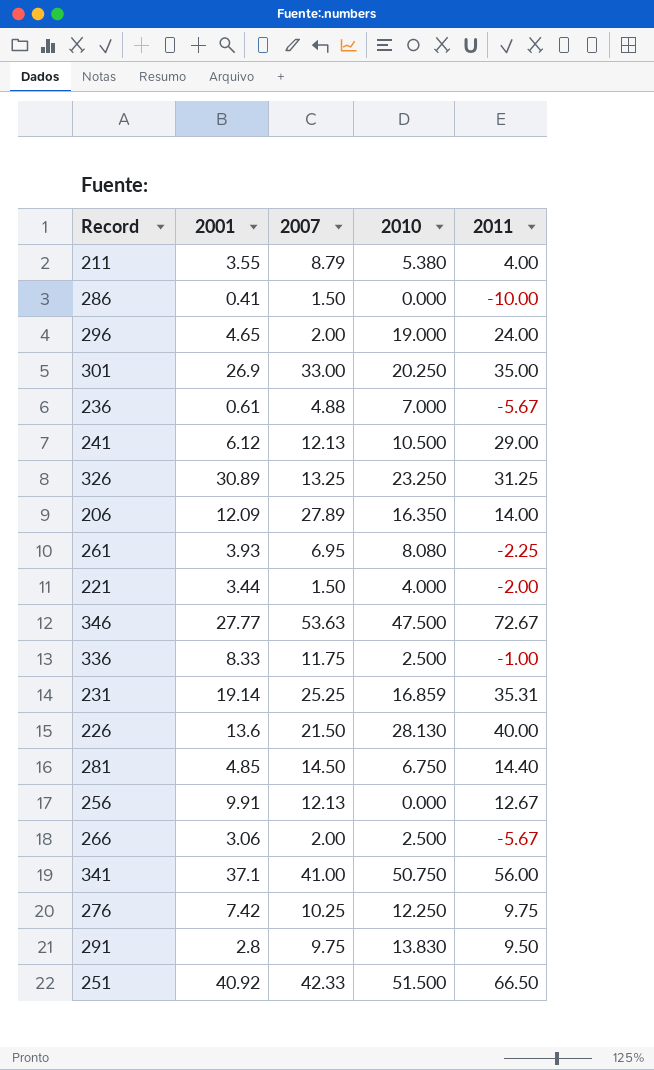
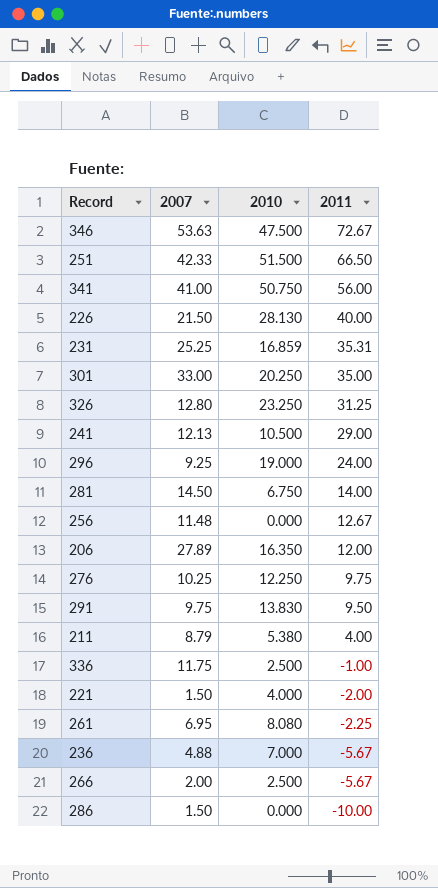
row order: none -> 2011 descending
column 2001 | position: 2 -> none
326 | 2007: 13.25 -> 12.80
296 | 2007: 2.00 -> 9.25
281 | 2011: 14.40 -> 14.00
256 | 2007: 12.13 -> 11.48
206 | 2011: 14.00 -> 12.00

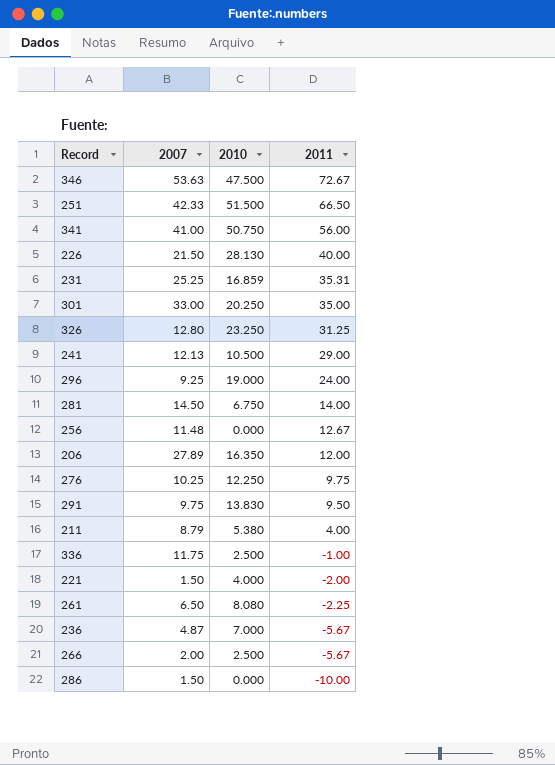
261 | 2007: 6.95 -> 6.50
236 | 2007: 4.88 -> 4.87

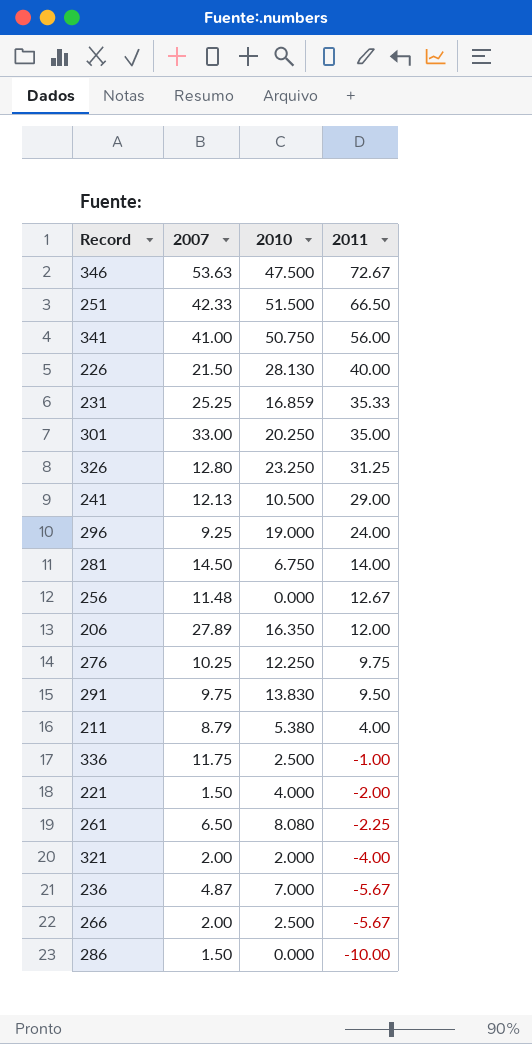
231 | 2011: 35.31 -> 35.33
row 321: none -> 2.00 | 2.000 | -4.00

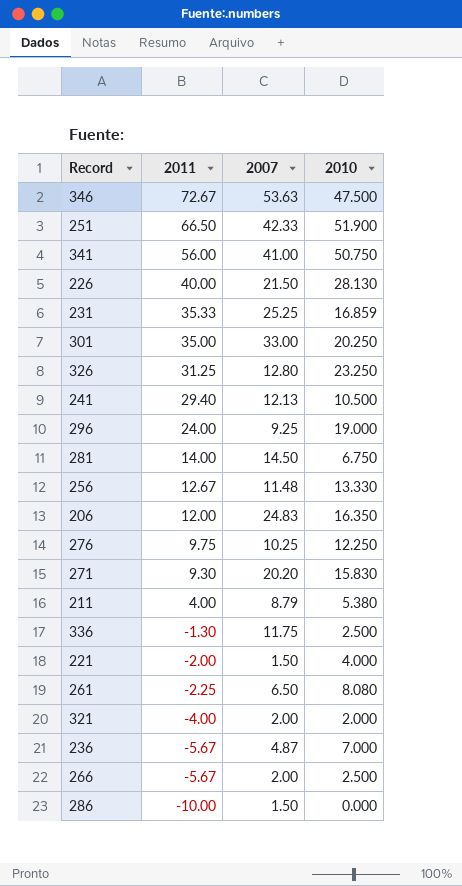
column 2011 | position: 4 -> 2
row 291: 9.75 | 13.830 | 9.50 -> none
251 | 2010: 51.500 -> 51.900
241 | 2011: 29.00 -> 29.40
256 | 2010: 0.000 -> 13.330
206 | 2007: 27.89 -> 24.83
row 271: none -> 9.30 | 20.20 | 15.830
336 | 2011: -1.00 -> -1.30

